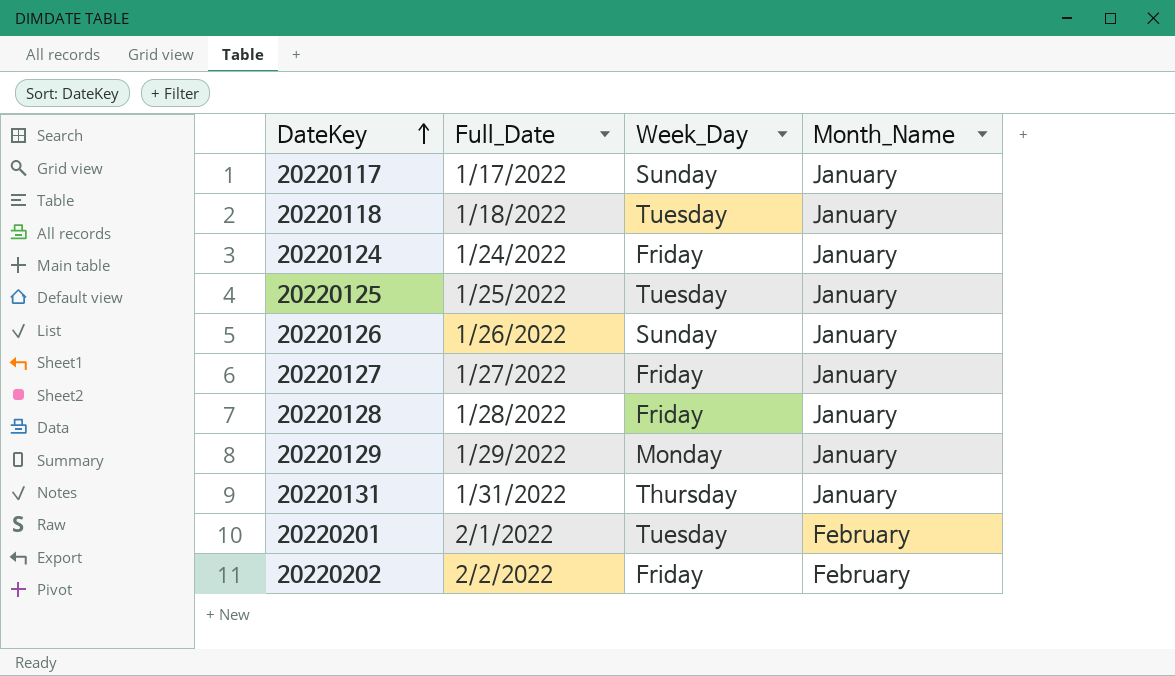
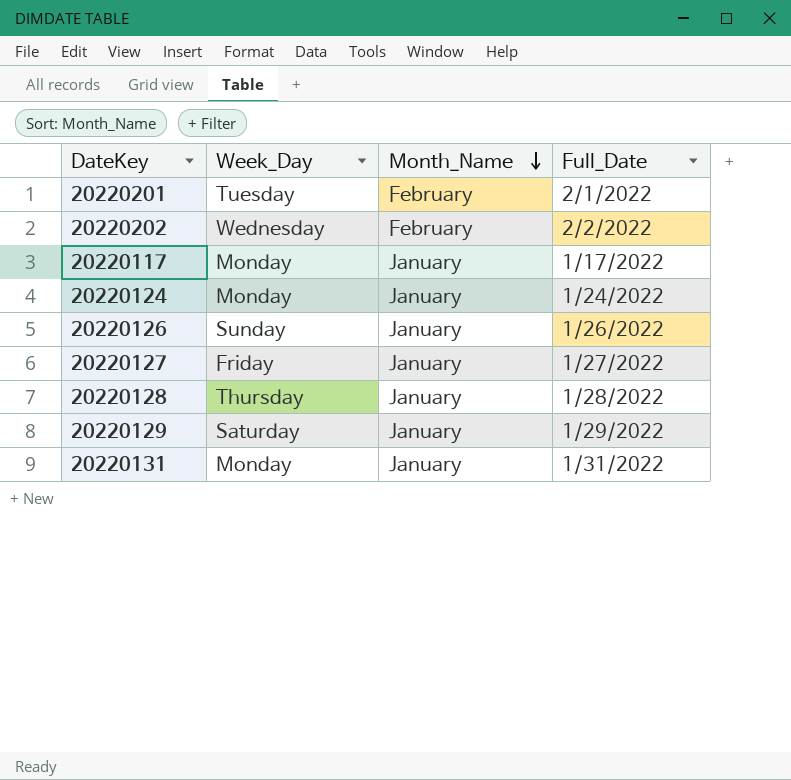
row order: DateKey ascending -> Month_Name descending
column Full_Date | position: 2 -> 4
row 20220118: 1/18/2022 | Tuesday | January -> none
row 20220125: 1/25/2022 | Tuesday | January -> none
20220202 | Week_Day: Friday -> Wednesday
20220117 | Week_Day: Sunday -> Monday
20220124 | Week_Day: Friday -> Monday
20220128 | Week_Day: Friday -> Thursday
20220129 | Week_Day: Monday -> Saturday
20220131 | Week_Day: Thursday -> Monday

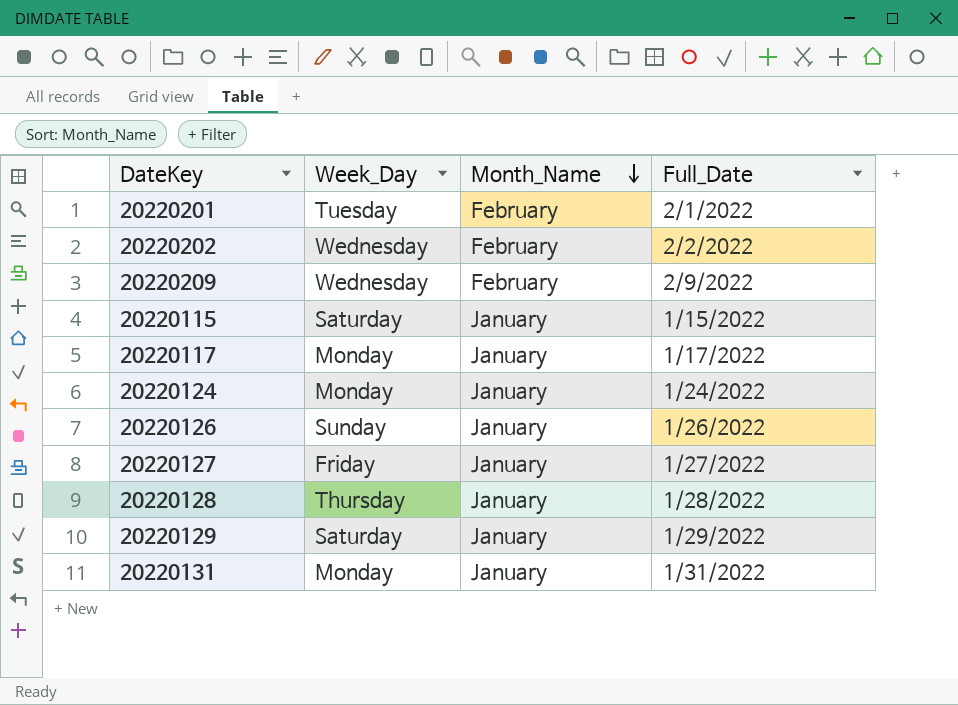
row 20220209: none -> Wednesday | February | 2/9/2022
row 20220115: none -> Saturday | January | 1/15/2022

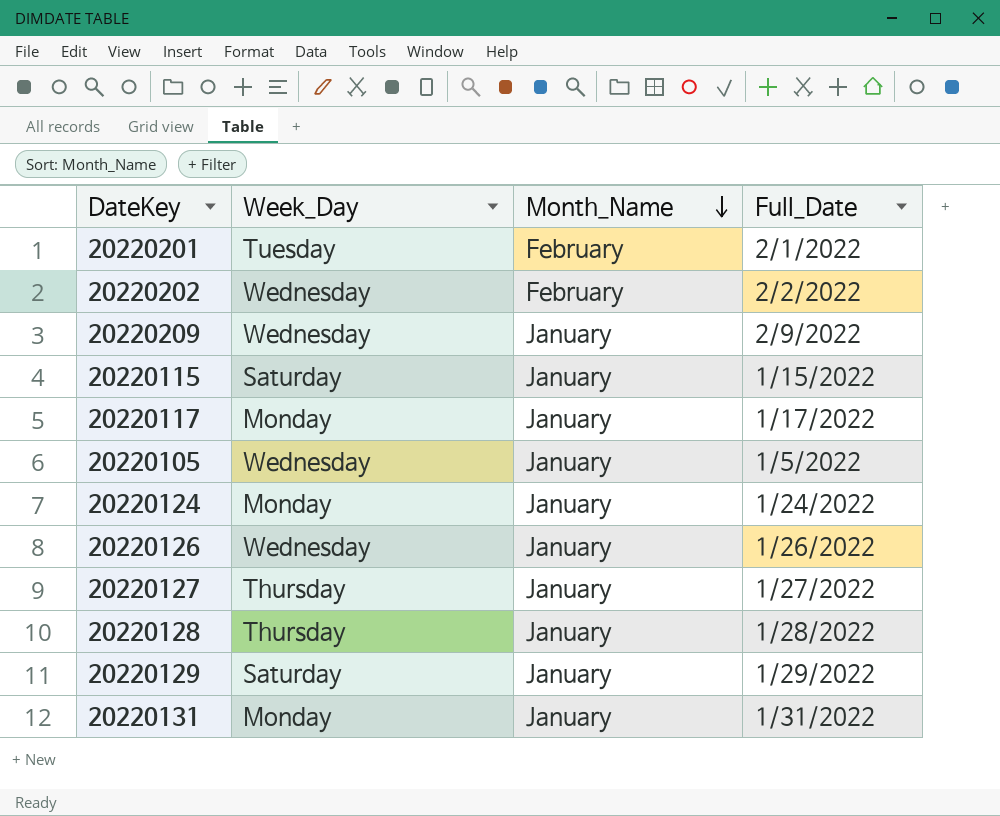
20220209 | Month_Name: February -> January
row 20220105: none -> Wednesday | January | 1/5/2022
20220126 | Week_Day: Sunday -> Wednesday
20220127 | Week_Day: Friday -> Thursday

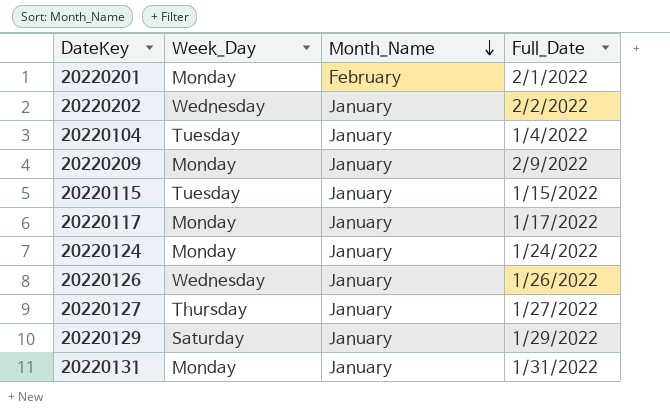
row 20220105: Wednesday | January | 1/5/2022 -> none
row 20220128: Thursday | January | 1/28/2022 -> none
20220201 | Week_Day: Tuesday -> Monday
20220202 | Month_Name: February -> January
row 20220104: none -> Tuesday | January | 1/4/2022
20220209 | Week_Day: Wednesday -> Monday
20220115 | Week_Day: Saturday -> Tuesday

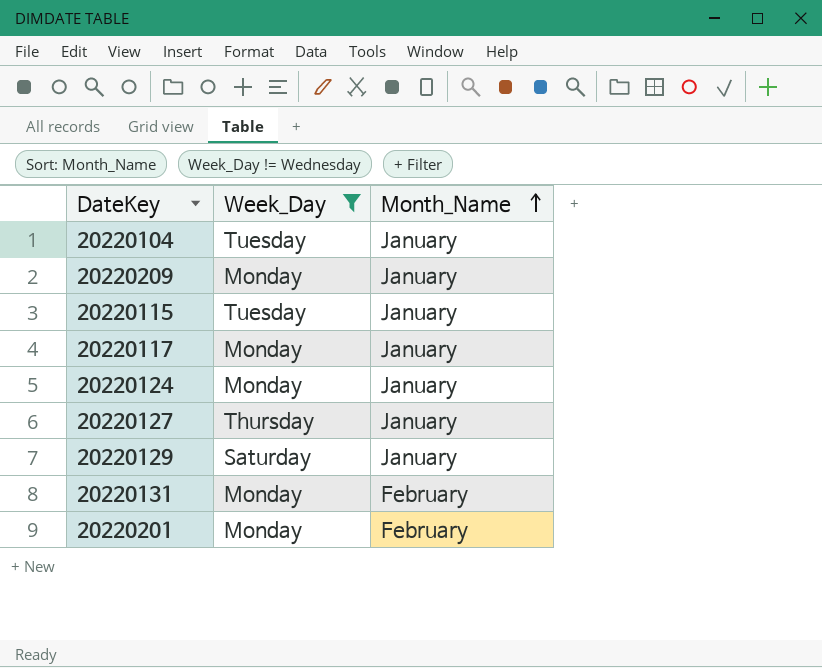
filter: none -> Week_Day != Wednesday
row order: Month_Name descending -> Month_Name ascending
column Full_Date | position: 4 -> none
20220131 | Month_Name: January -> February

